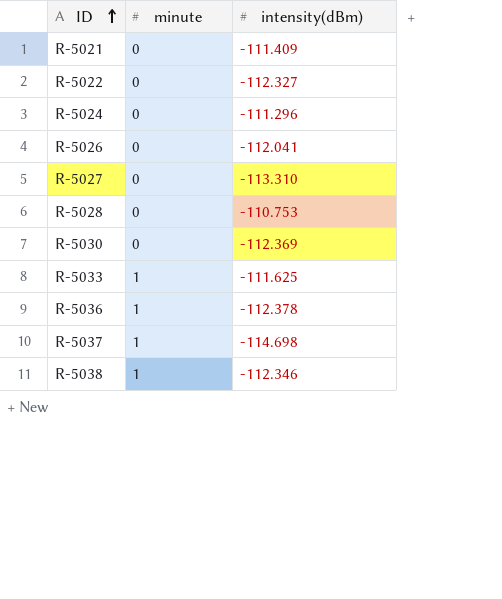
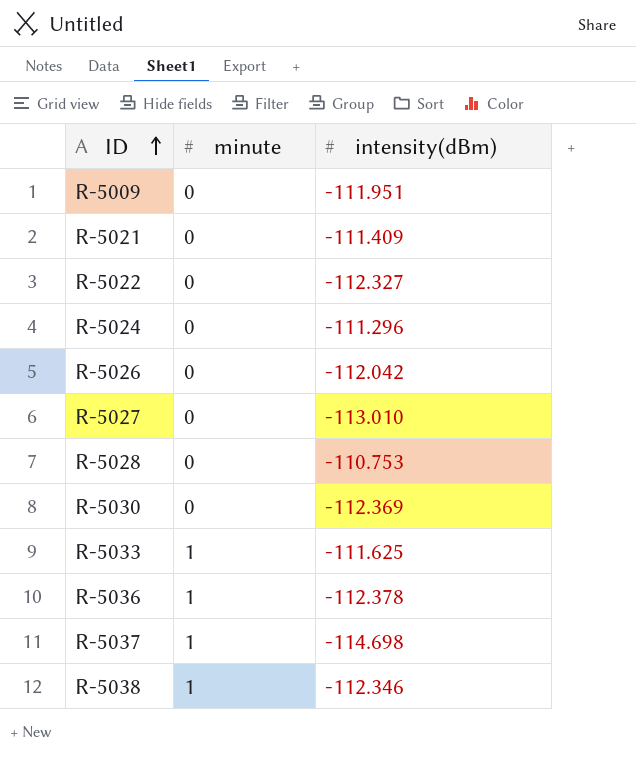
row R-5009: none -> 0 | -111.951
R-5026 | intensity(dBm): -112.041 -> -112.042
R-5027 | intensity(dBm): -113.310 -> -113.010

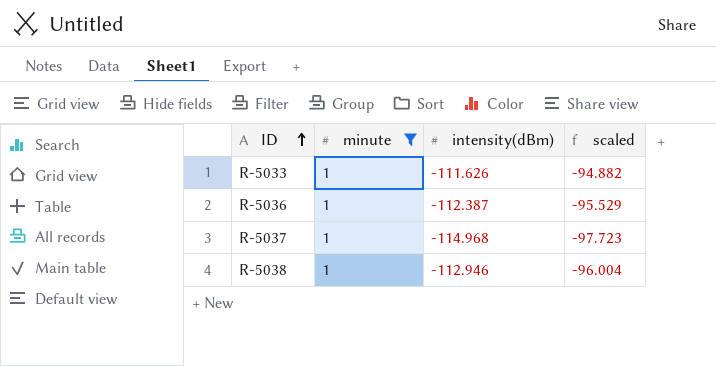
filter: none -> minute = 1
column scaled | formula: none -> [intensity(dBm)] * 0.85
R-5033 | intensity(dBm): -111.625 -> -111.626
R-5036 | intensity(dBm): -112.378 -> -112.387
R-5037 | intensity(dBm): -114.698 -> -114.968
R-5038 | intensity(dBm): -112.346 -> -112.946

